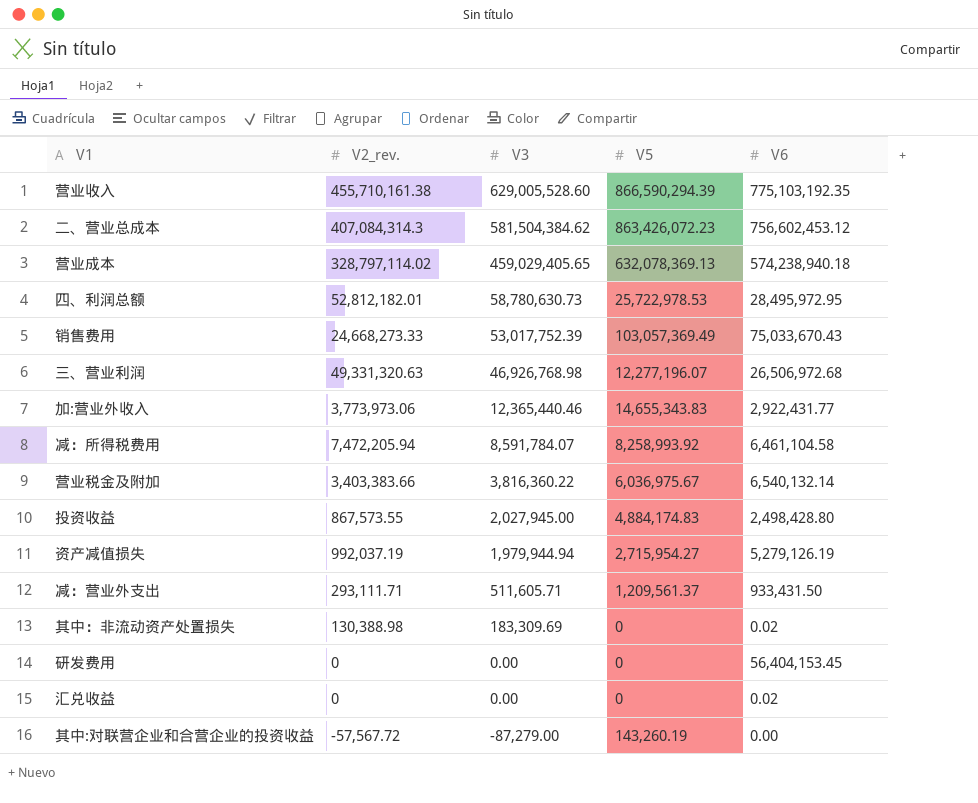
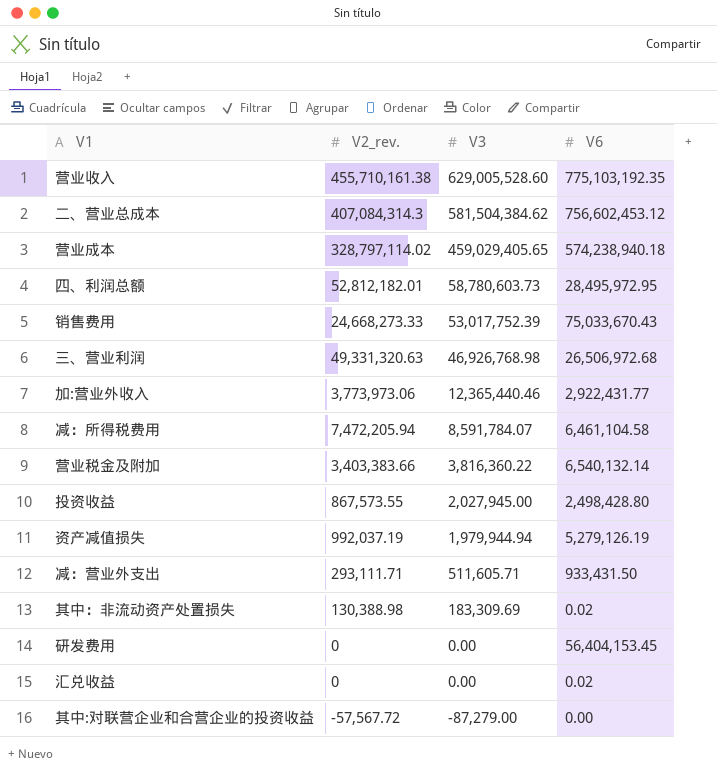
column V5 | position: 4 -> none
四、利润总额 | V3: 58,780,630.73 -> 58,780,603.73

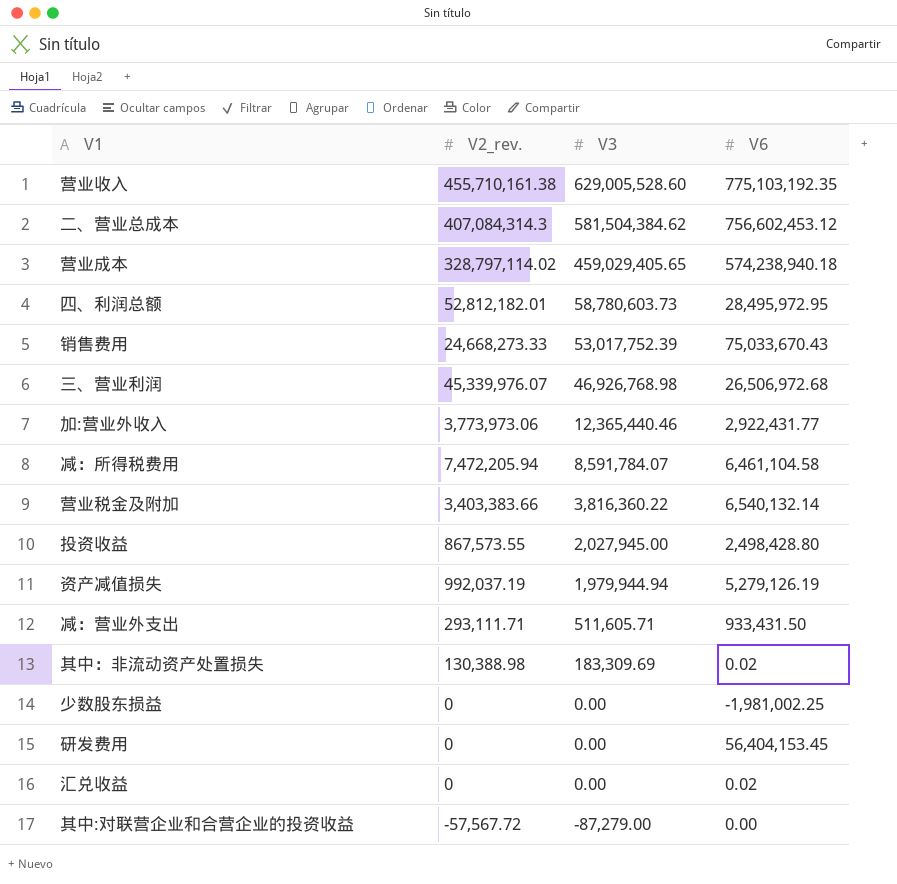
三、营业利润 | V2_rev.: 49,331,320.63 -> 45,339,976.07
row 少数股东损益: none -> 0 | 0.00 | -1,981,002.25

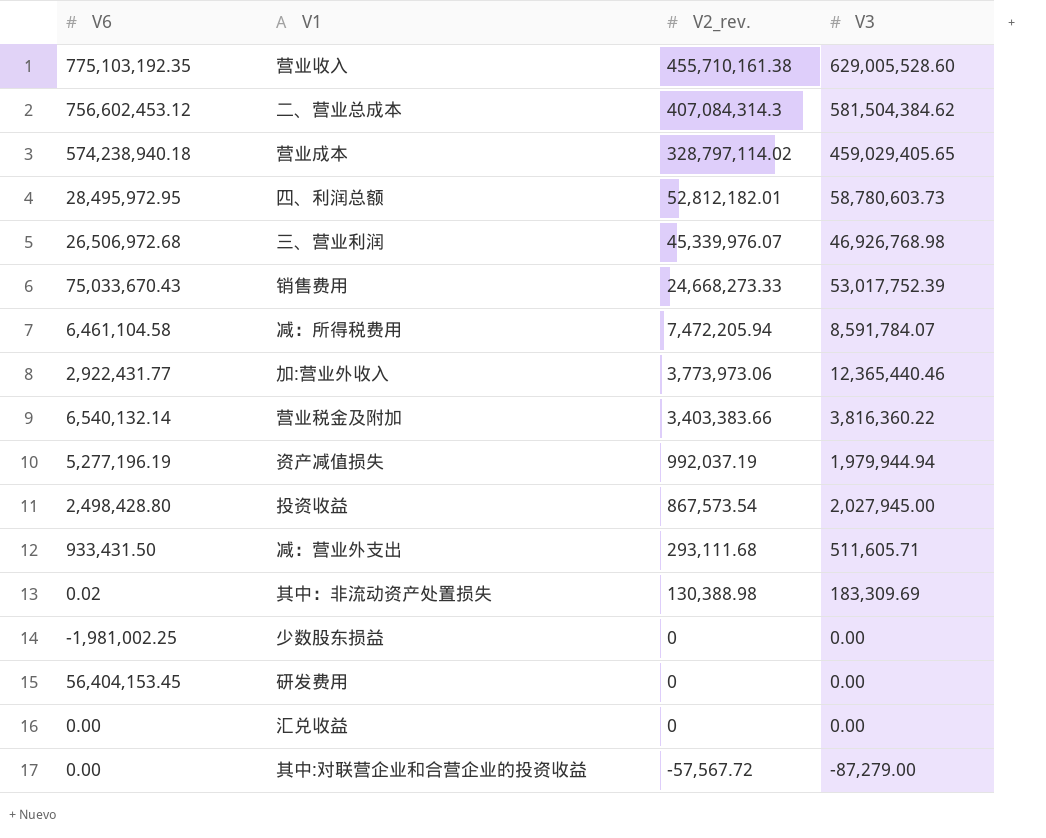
row order: V3 descending -> V2_rev. descending
column V6 | position: 4 -> 1
资产减值损失 | V6: 5,279,126.19 -> 5,277,196.19
投资收益 | V2_rev.: 867,573.55 -> 867,573.54
减：营业外支出 | V2_rev.: 293,111.71 -> 293,111.68
汇兑收益 | V6: 0.02 -> 0.00

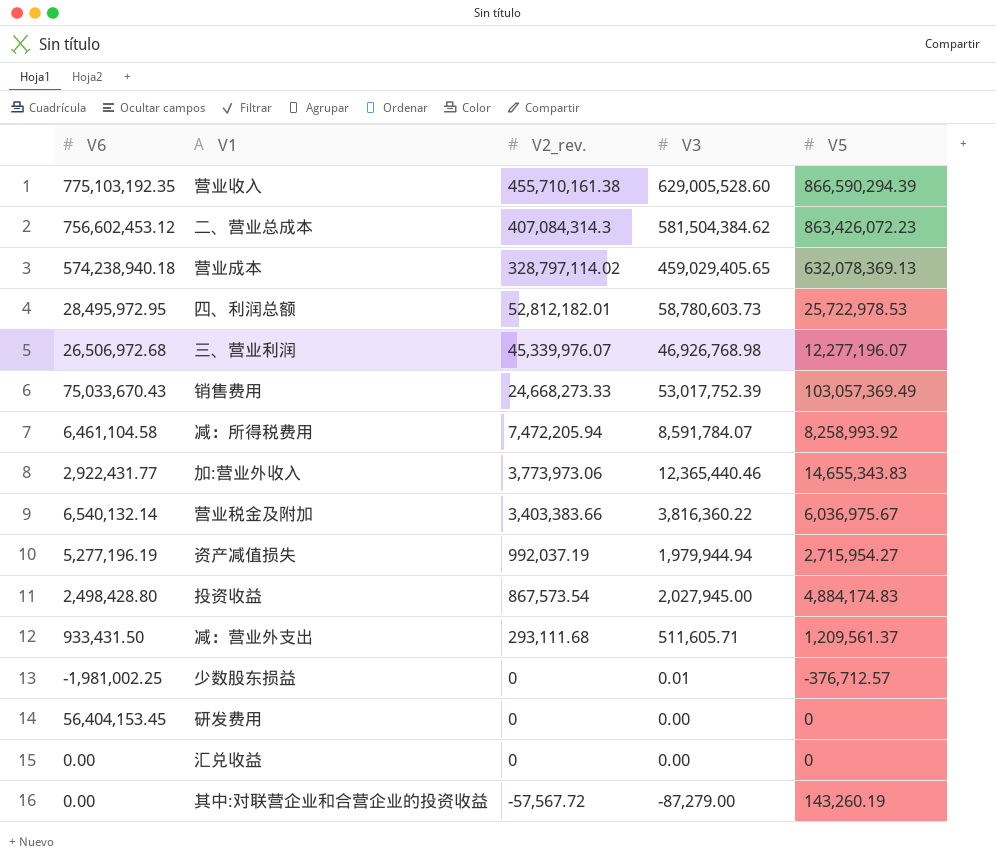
column V5 | position: none -> 5
row 其中：非流动资产处置损失: 0.02 | 130,388.98 | 183,309.69 -> none
少数股东损益 | V3: 0.00 -> 0.01

